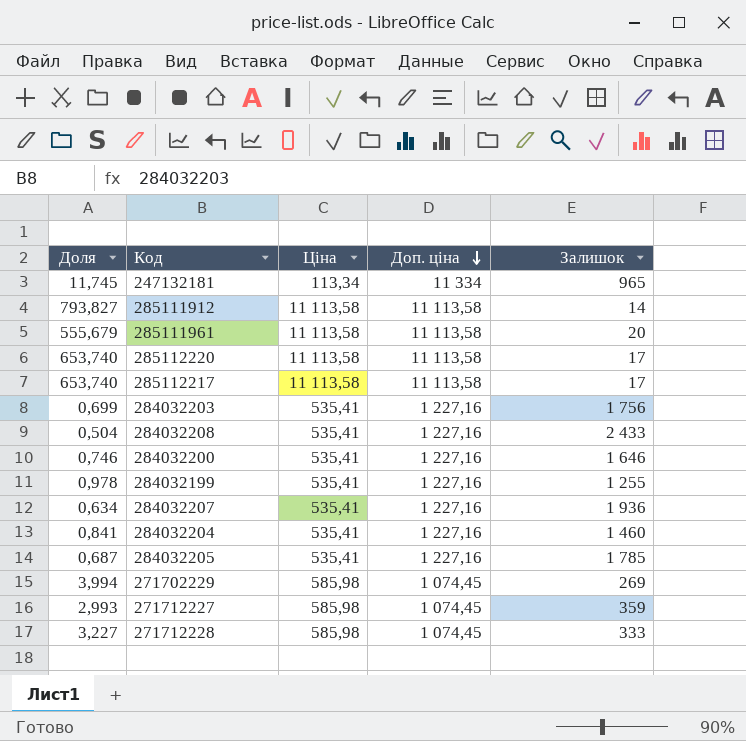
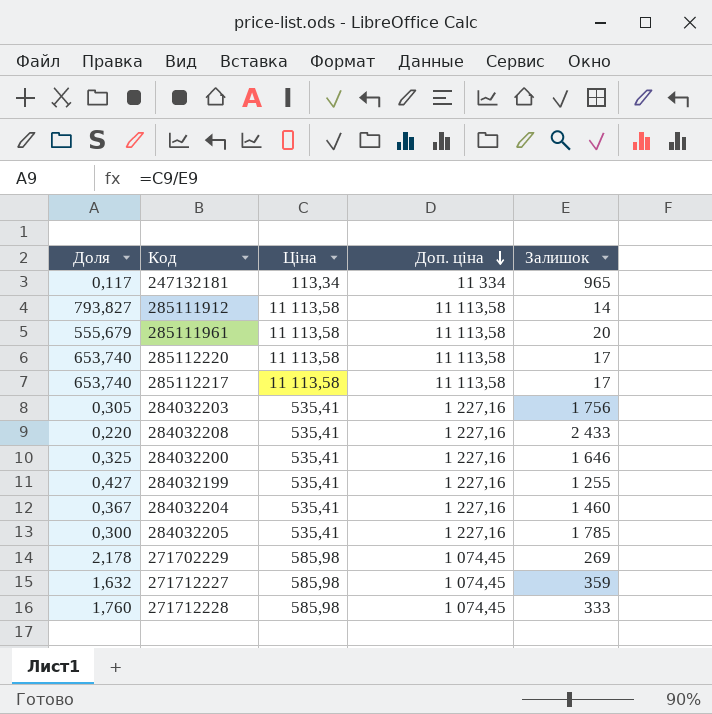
column Доля | formula: [Доп. ціна] / [Залишок] -> [Ціна] / [Залишок]
row 284032207: 0,634 | 535,41 | 1 227,16 | 1 936 -> none

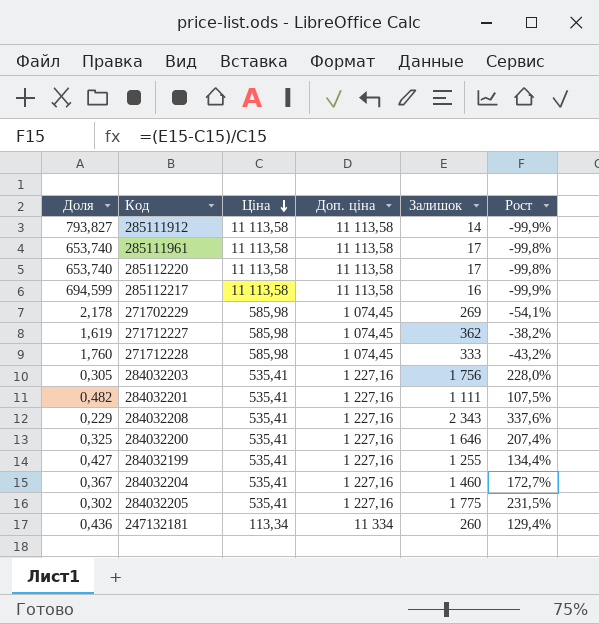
row order: Доп. ціна descending -> Ціна descending
column Рост | formula: none -> ([Залишок] - [Ціна]) / [Ціна]
285111961 | Доля: 555,679 -> 653,740
285111961 | Залишок: 20 -> 17
285112217 | Доля: 653,740 -> 694,599
285112217 | Залишок: 17 -> 16
271712227 | Доля: 1,632 -> 1,619
271712227 | Залишок: 359 -> 362
row 284032201: none -> 0,482 | 535,41 | 1 227,16 | 1 111 | 107,5%
284032208 | Доля: 0,220 -> 0,229
284032208 | Залишок: 2 433 -> 2 343
284032205 | Доля: 0,300 -> 0,302
284032205 | Залишок: 1 785 -> 1 775
247132181 | Доля: 0,117 -> 0,436
247132181 | Залишок: 965 -> 260

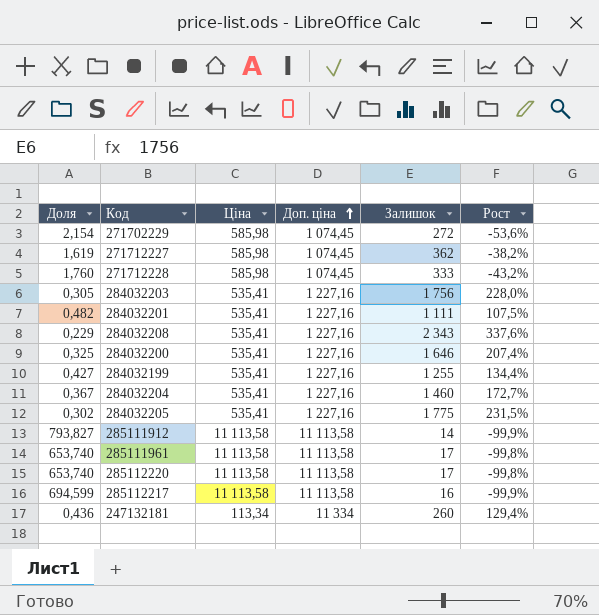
row order: Ціна descending -> Доп. ціна ascending
271702229 | Доля: 2,178 -> 2,154
271702229 | Залишок: 269 -> 272
271702229 | Рост: -54,1% -> -53,6%

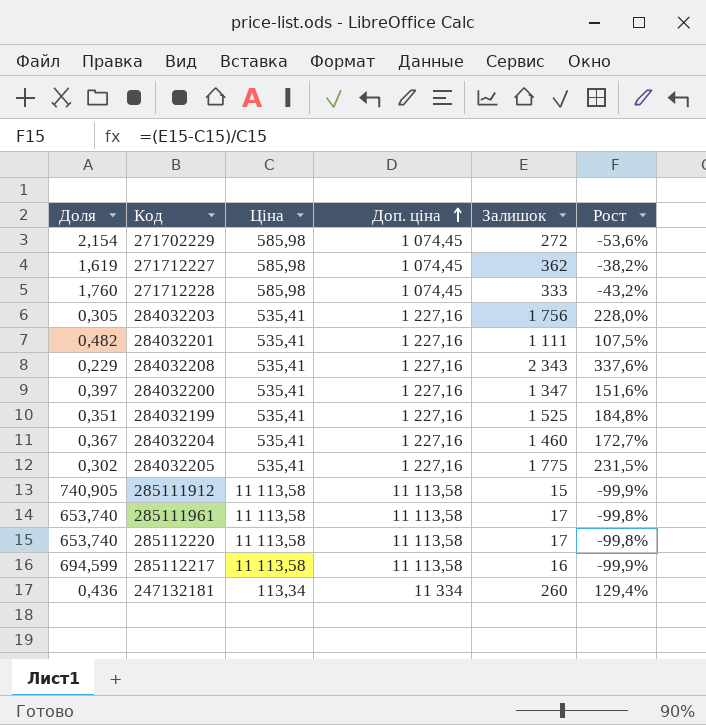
284032200 | Доля: 0,325 -> 0,397
284032200 | Залишок: 1 646 -> 1 347
284032200 | Рост: 207,4% -> 151,6%
284032199 | Доля: 0,427 -> 0,351
284032199 | Залишок: 1 255 -> 1 525
284032199 | Рост: 134,4% -> 184,8%
285111912 | Доля: 793,827 -> 740,905
285111912 | Залишок: 14 -> 15

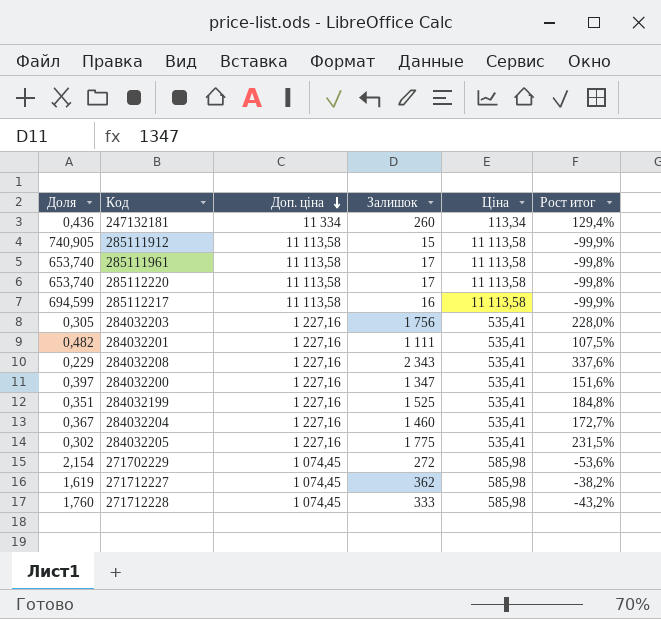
row order: Доп. ціна ascending -> Доп. ціна descending
column Ціна | position: 3 -> 5
column name: Рост -> Рост итог

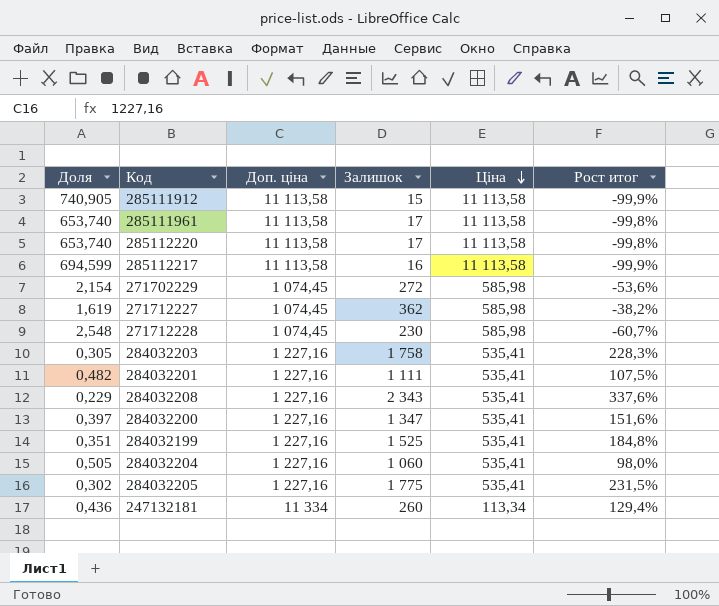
row order: Доп. ціна descending -> Ціна descending
271712228 | Доля: 1,760 -> 2,548
271712228 | Залишок: 333 -> 230
271712228 | Рост итог: -43,2% -> -60,7%
284032203 | Залишок: 1 756 -> 1 758
284032203 | Рост итог: 228,0% -> 228,3%
284032204 | Доля: 0,367 -> 0,505
284032204 | Залишок: 1 460 -> 1 060
284032204 | Рост итог: 172,7% -> 98,0%

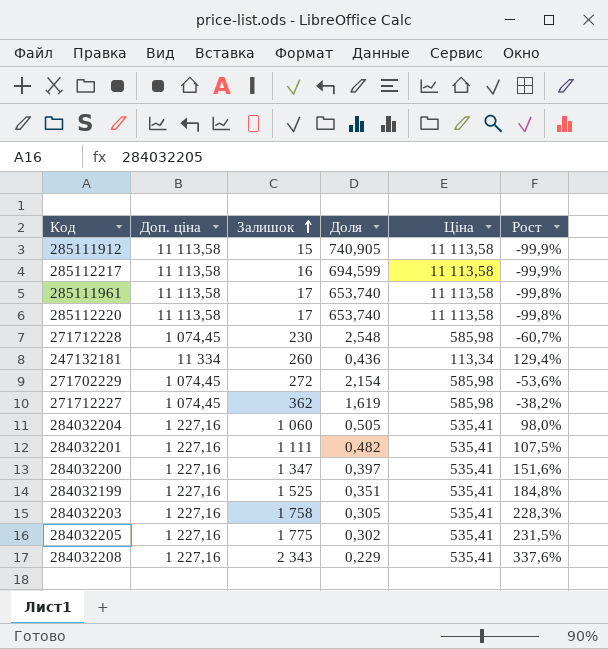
row order: Ціна descending -> Залишок ascending
column Доля | position: 1 -> 4
column name: Рост итог -> Рост

